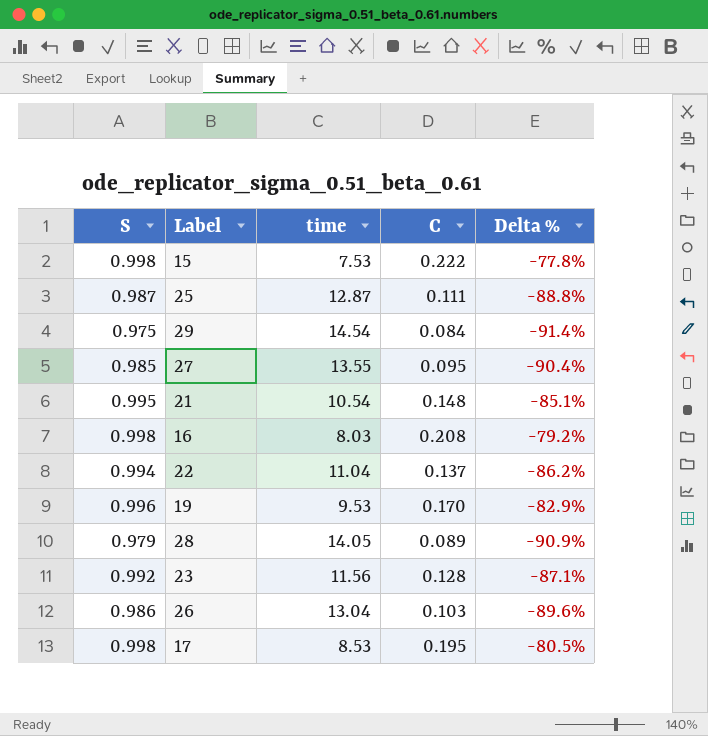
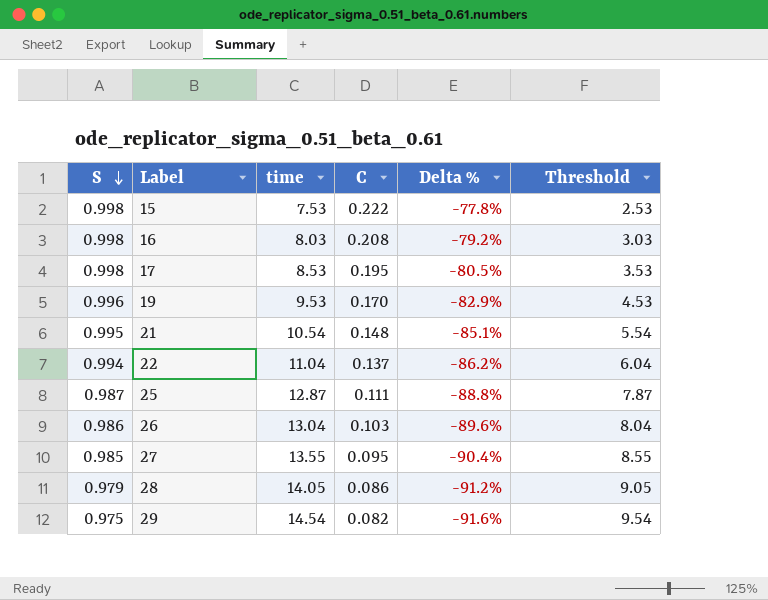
row order: none -> S descending
column Threshold | formula: none -> [time] - 5
row 23: 0.992 | 11.56 | 0.128 | -87.1% -> none
28 | C: 0.089 -> 0.086
28 | Delta %: -90.9% -> -91.2%
29 | C: 0.084 -> 0.082
29 | Delta %: -91.4% -> -91.6%

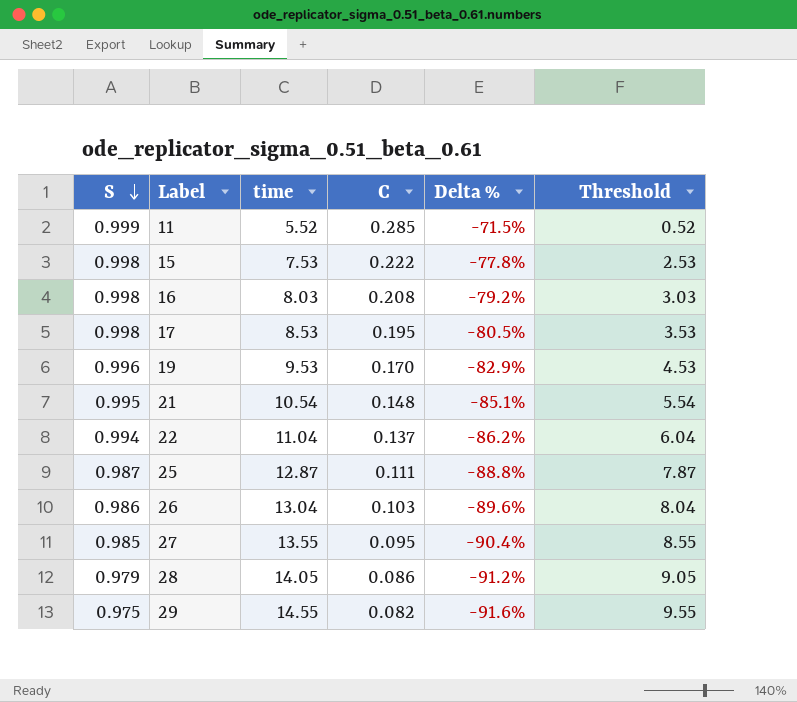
row 11: none -> 0.999 | 5.52 | 0.285 | -71.5% | 0.52
29 | time: 14.54 -> 14.55
29 | Threshold: 9.54 -> 9.55

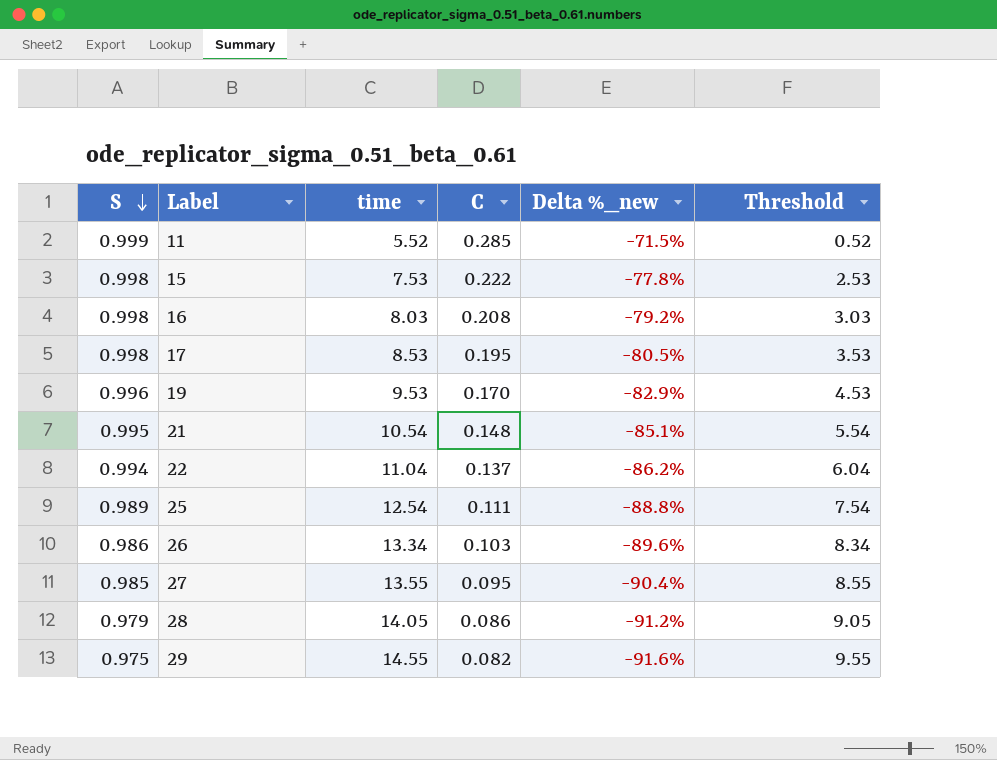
column name: Delta % -> Delta %_new
25 | S: 0.987 -> 0.989
25 | time: 12.87 -> 12.54
25 | Threshold: 7.87 -> 7.54
26 | time: 13.04 -> 13.34
26 | Threshold: 8.04 -> 8.34

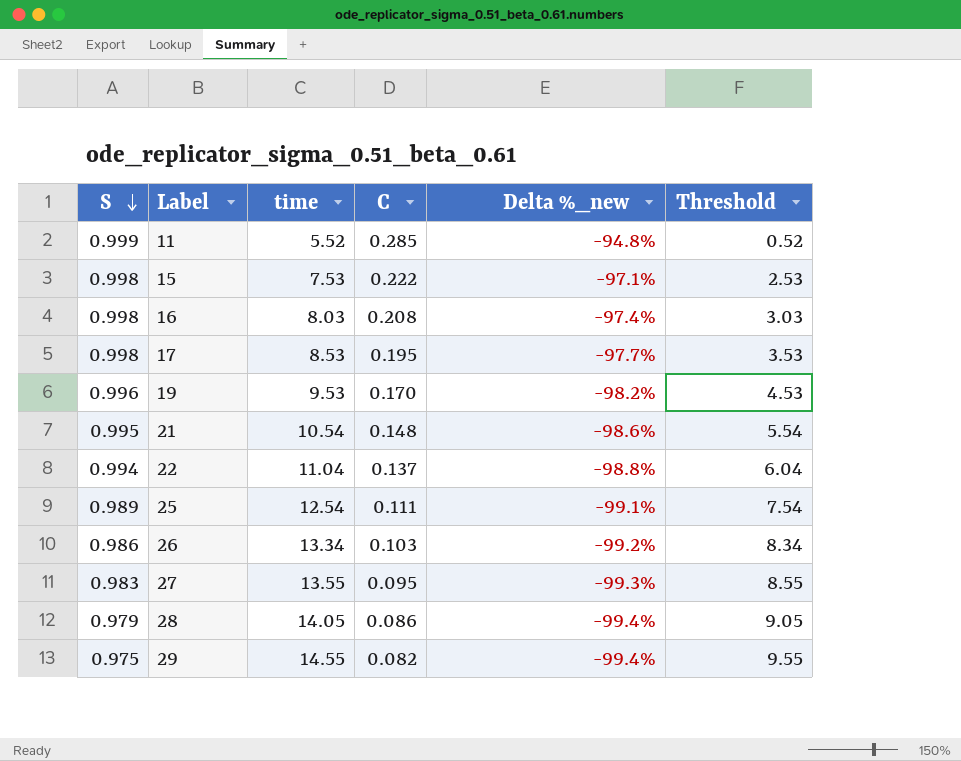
column Delta %_new | formula: ([C] - [S]) / [S] -> ([C] - [time]) / [time]
27 | S: 0.985 -> 0.983

